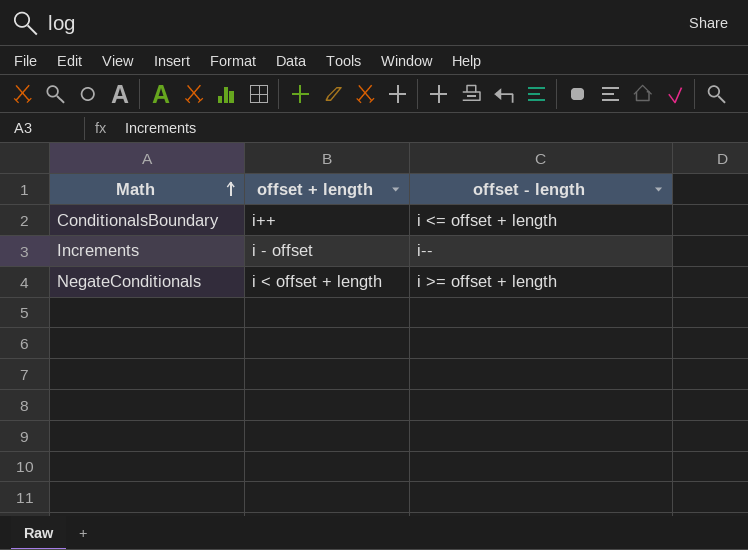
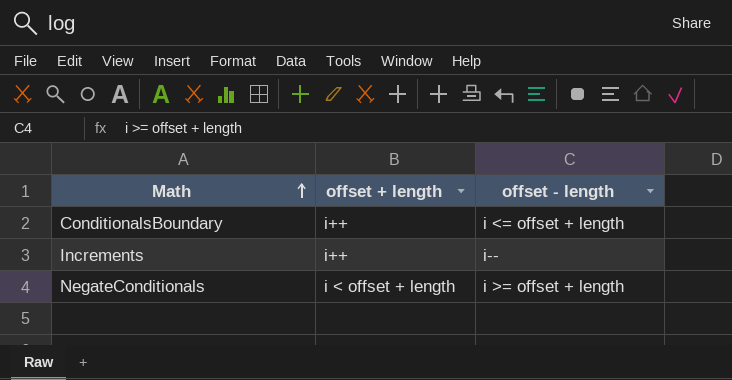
Increments | offset + length: i - offset -> i++

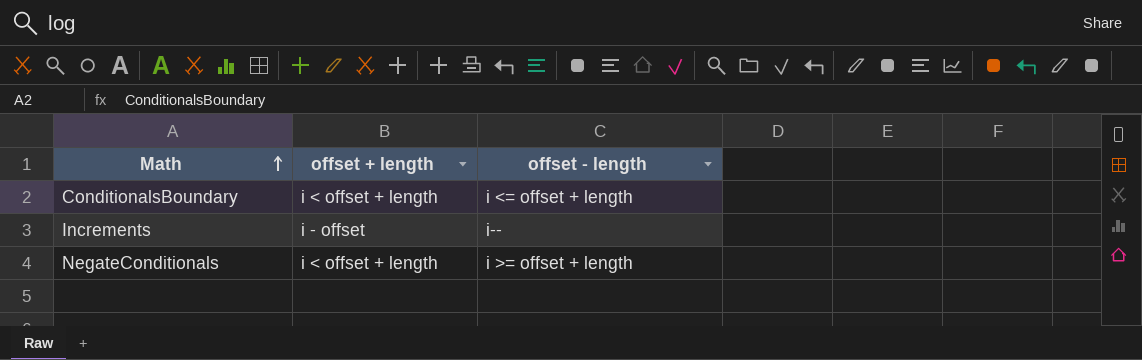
ConditionalsBoundary | offset + length: i++ -> i < offset + length
Increments | offset + length: i++ -> i - offset

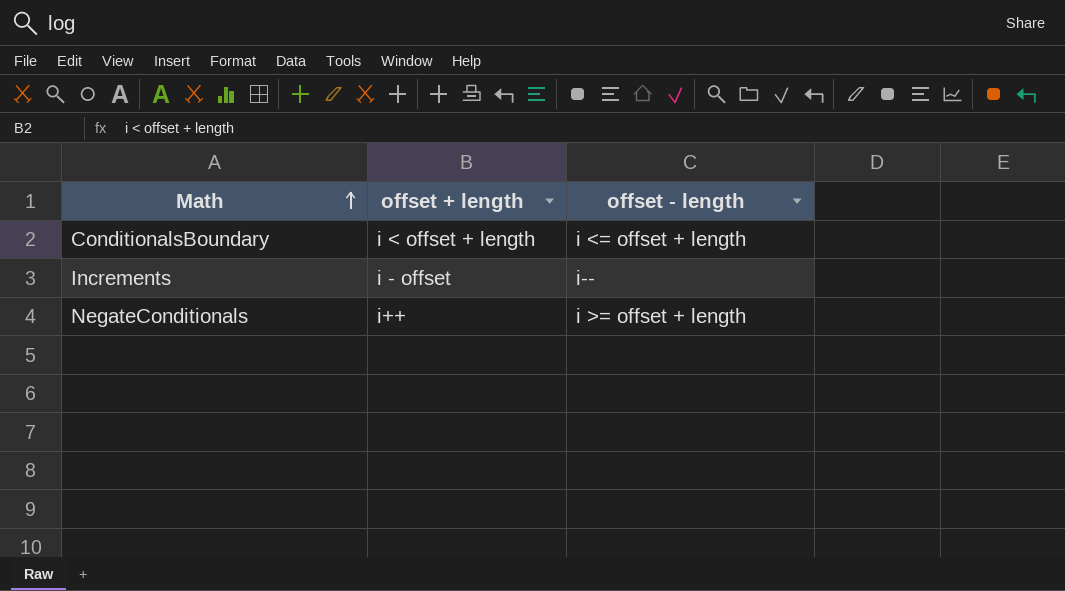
NegateConditionals | offset + length: i < offset + length -> i++

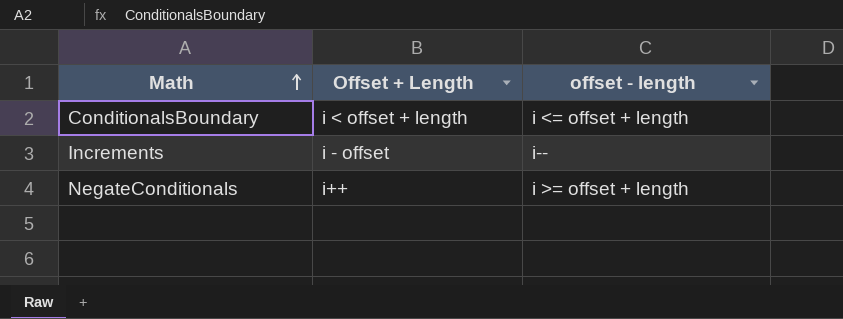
column name: offset + length -> Offset + Length

